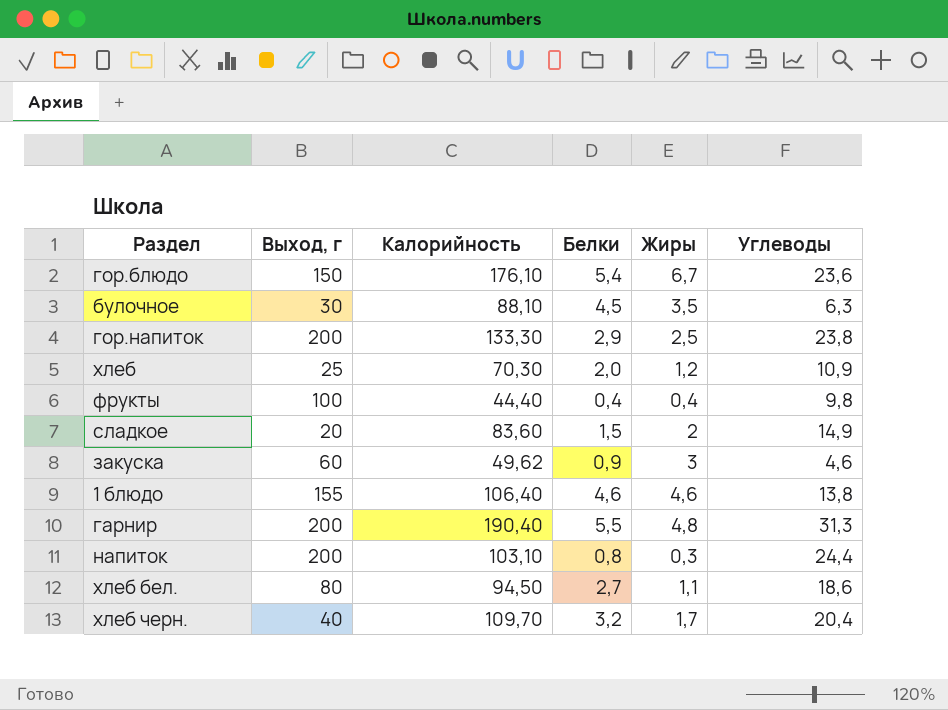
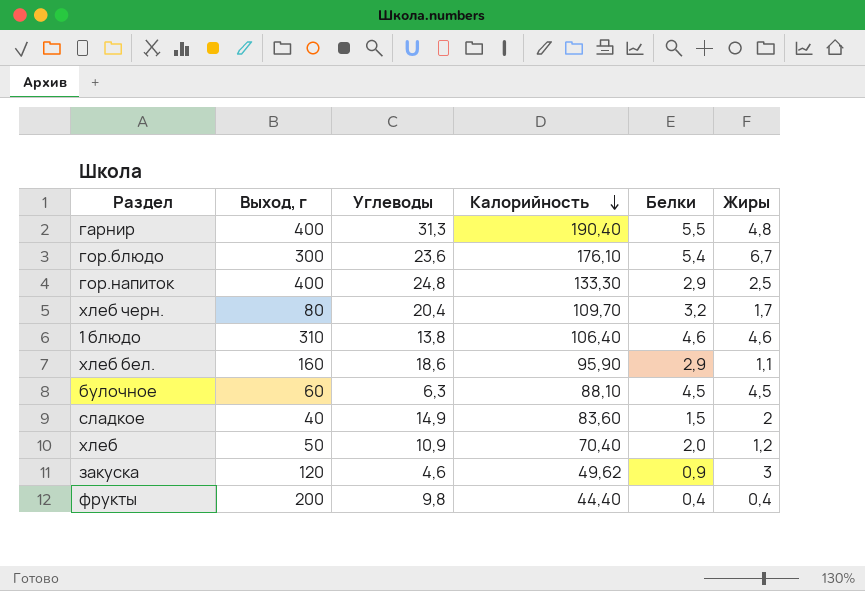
row order: none -> Калорийность descending
column Углеводы | position: 6 -> 3
row напиток: 200 | 103,10 | 0,8 | 0,3 | 24,4 -> none
гарнир | Выход, г: 200 -> 400
гор.блюдо | Выход, г: 150 -> 300
гор.напиток | Выход, г: 200 -> 400
гор.напиток | Углеводы: 23,8 -> 24,8
хлеб черн. | Выход, г: 40 -> 80
1 блюдо | Выход, г: 155 -> 310
хлеб бел. | Выход, г: 80 -> 160
хлеб бел. | Калорийность: 94,50 -> 95,90
хлеб бел. | Белки: 2,7 -> 2,9
булочное | Выход, г: 30 -> 60
булочное | Жиры: 3,5 -> 4,5
сладкое | Выход, г: 20 -> 40
хлеб | Выход, г: 25 -> 50
хлеб | Калорийность: 70,30 -> 70,40
закуска | Выход, г: 60 -> 120
фрукты | Выход, г: 100 -> 200

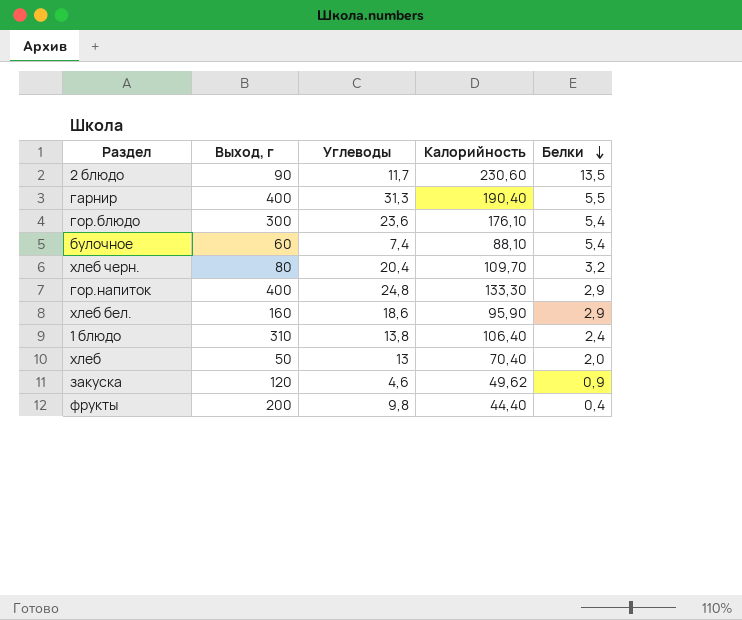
row order: Калорийность descending -> Белки descending
column Жиры | position: 6 -> none
row сладкое: 40 | 14,9 | 83,60 | 1,5 | 2 -> none
row 2 блюдо: none -> 90 | 11,7 | 230,60 | 13,5
булочное | Углеводы: 6,3 -> 7,4
булочное | Белки: 4,5 -> 5,4
1 блюдо | Белки: 4,6 -> 2,4
хлеб | Углеводы: 10,9 -> 13

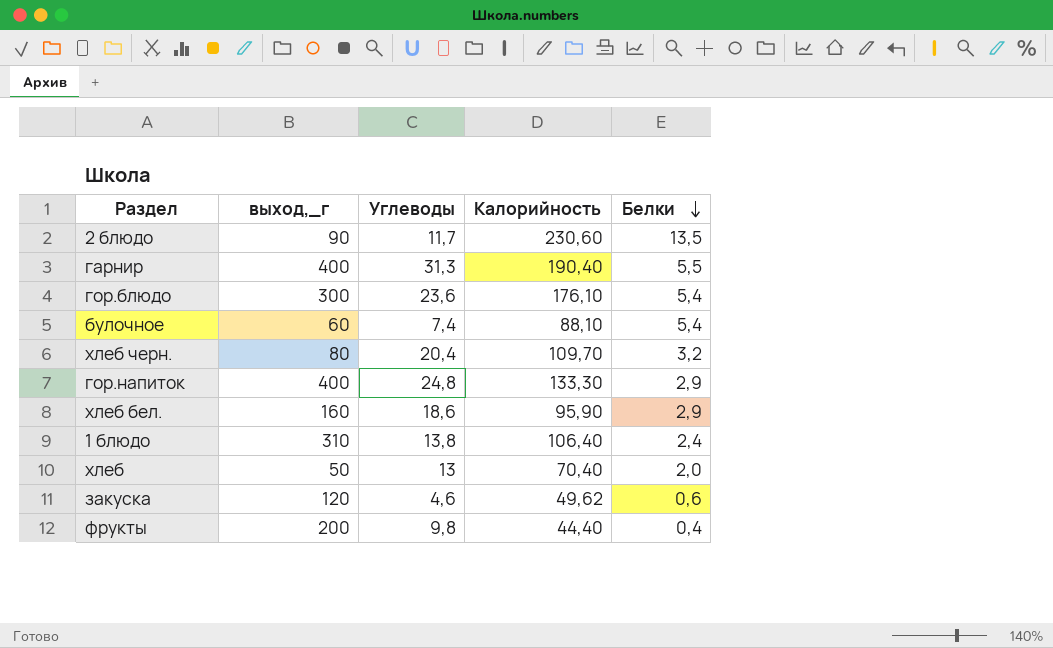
column name: Выход, г -> выход,_г
закуска | Белки: 0,9 -> 0,6

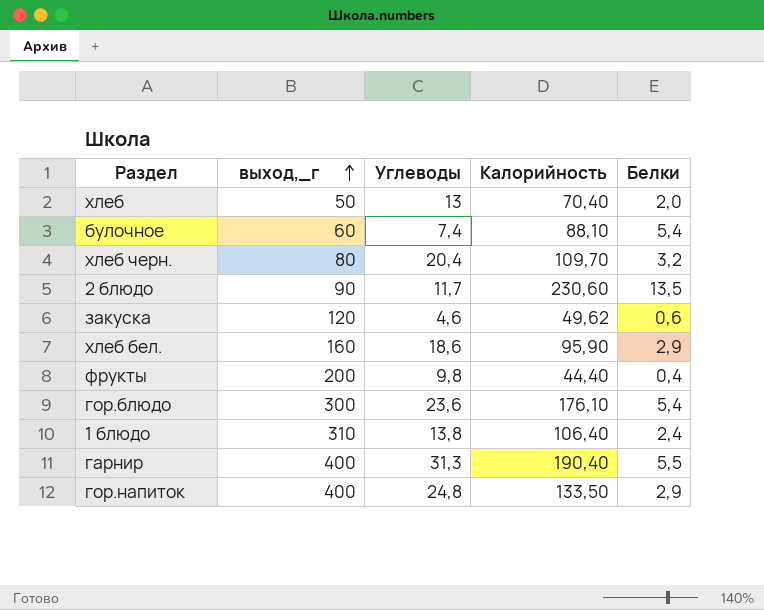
row order: Белки descending -> выход,_г ascending
гор.напиток | Калорийность: 133,30 -> 133,50

